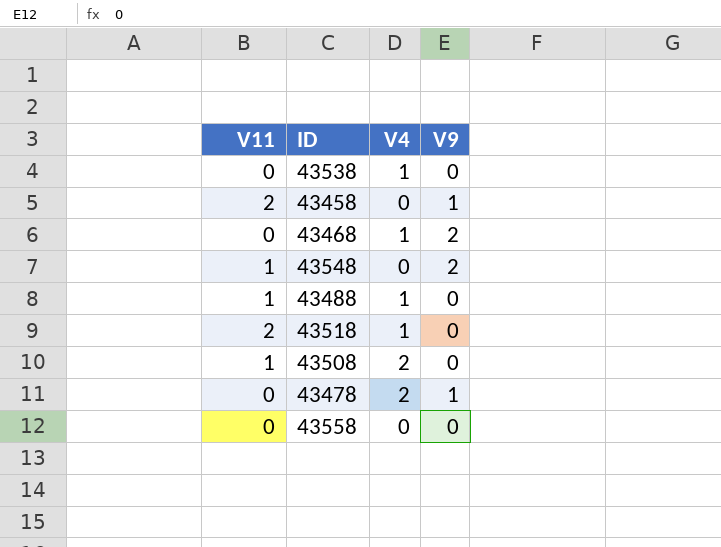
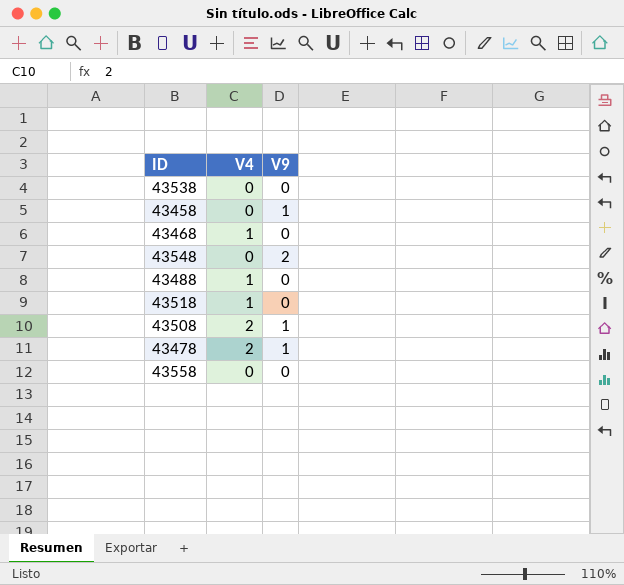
column V11 | position: 1 -> none
43538 | V4: 1 -> 0
43468 | V9: 2 -> 0
43508 | V9: 0 -> 1

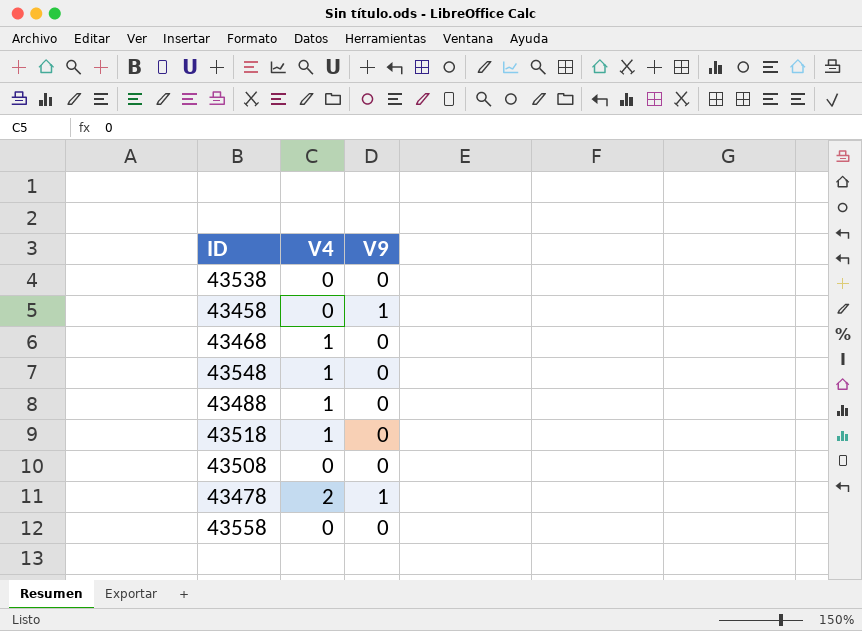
43548 | V4: 0 -> 1
43548 | V9: 2 -> 0
43508 | V4: 2 -> 0
43508 | V9: 1 -> 0

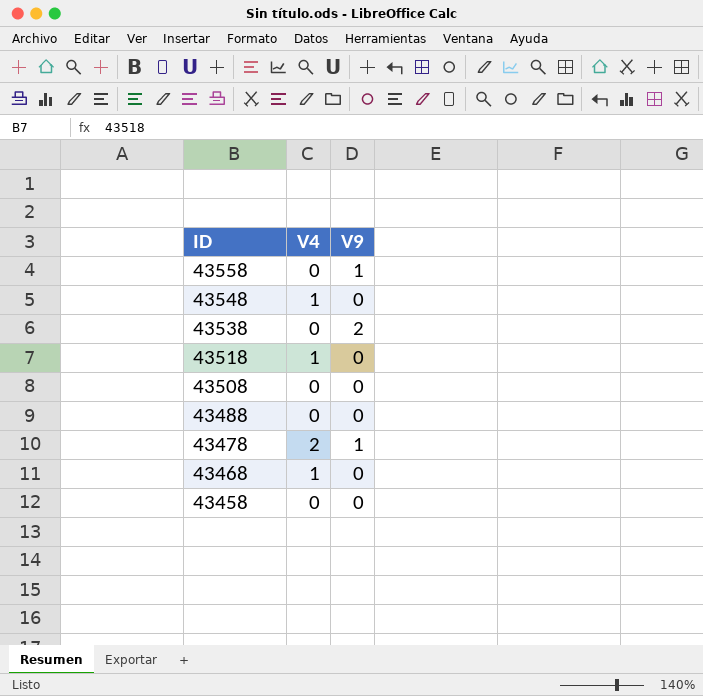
row order: none -> ID descending
43558 | V9: 0 -> 1
43538 | V9: 0 -> 2
43488 | V4: 1 -> 0
43458 | V9: 1 -> 0

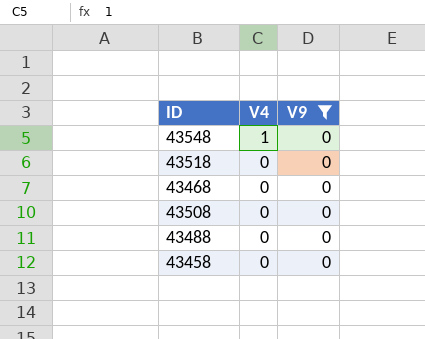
filter: none -> V9 = 0
row order: ID descending -> V4 descending
43518 | V4: 1 -> 0
43468 | V4: 1 -> 0

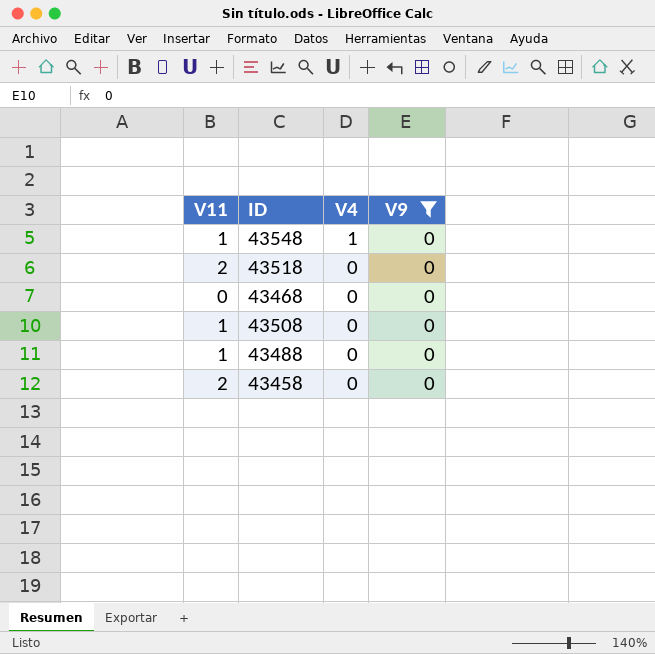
column V11 | position: none -> 1

